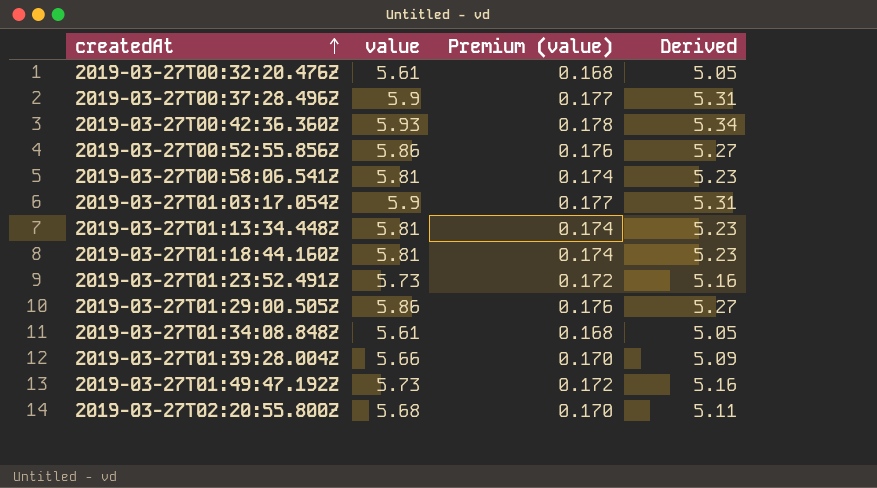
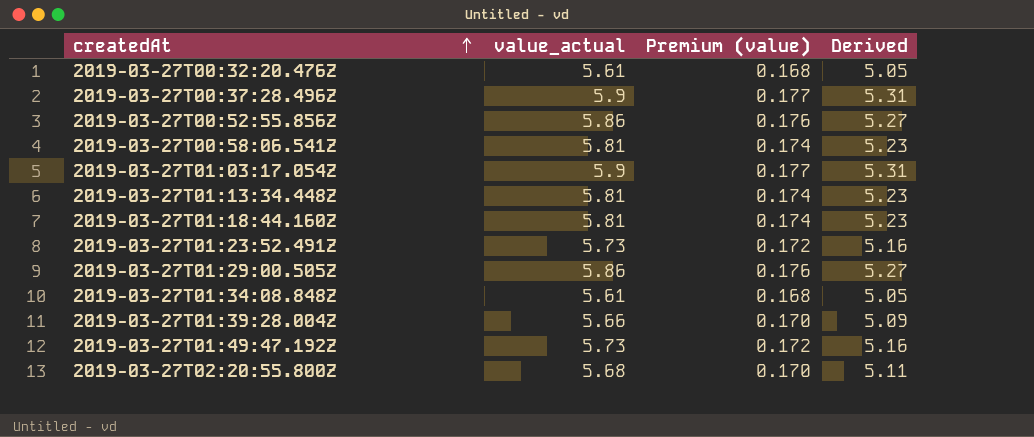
column name: value -> value_actual
row 2019-03-27T00:42:36.360Z: 5.93 | 0.178 | 5.34 -> none

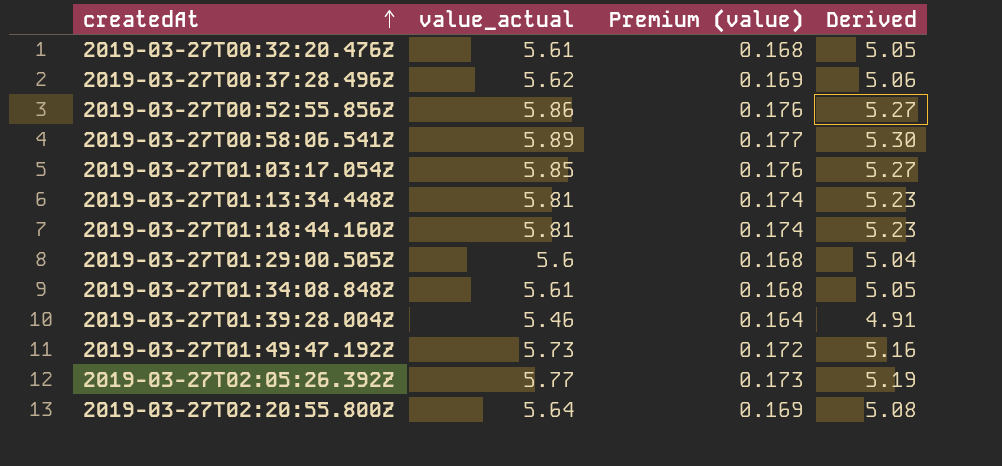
row 2019-03-27T01:23:52.491Z: 5.73 | 0.172 | 5.16 -> none
2019-03-27T00:37:28.496Z | value_actual: 5.9 -> 5.62
2019-03-27T00:37:28.496Z | Premium (value): 0.177 -> 0.169
2019-03-27T00:37:28.496Z | Derived: 5.31 -> 5.06
2019-03-27T00:58:06.541Z | value_actual: 5.81 -> 5.89
2019-03-27T00:58:06.541Z | Premium (value): 0.174 -> 0.177
2019-03-27T00:58:06.541Z | Derived: 5.23 -> 5.30
2019-03-27T01:03:17.054Z | value_actual: 5.9 -> 5.85
2019-03-27T01:03:17.054Z | Premium (value): 0.177 -> 0.176
2019-03-27T01:03:17.054Z | Derived: 5.31 -> 5.27
2019-03-27T01:29:00.505Z | value_actual: 5.86 -> 5.6
2019-03-27T01:29:00.505Z | Premium (value): 0.176 -> 0.168
2019-03-27T01:29:00.505Z | Derived: 5.27 -> 5.04
2019-03-27T01:39:28.004Z | value_actual: 5.66 -> 5.46
2019-03-27T01:39:28.004Z | Premium (value): 0.170 -> 0.164
2019-03-27T01:39:28.004Z | Derived: 5.09 -> 4.91
row 2019-03-27T02:05:26.392Z: none -> 5.77 | 0.173 | 5.19
2019-03-27T02:20:55.800Z | value_actual: 5.68 -> 5.64
2019-03-27T02:20:55.800Z | Premium (value): 0.170 -> 0.169
2019-03-27T02:20:55.800Z | Derived: 5.11 -> 5.08

